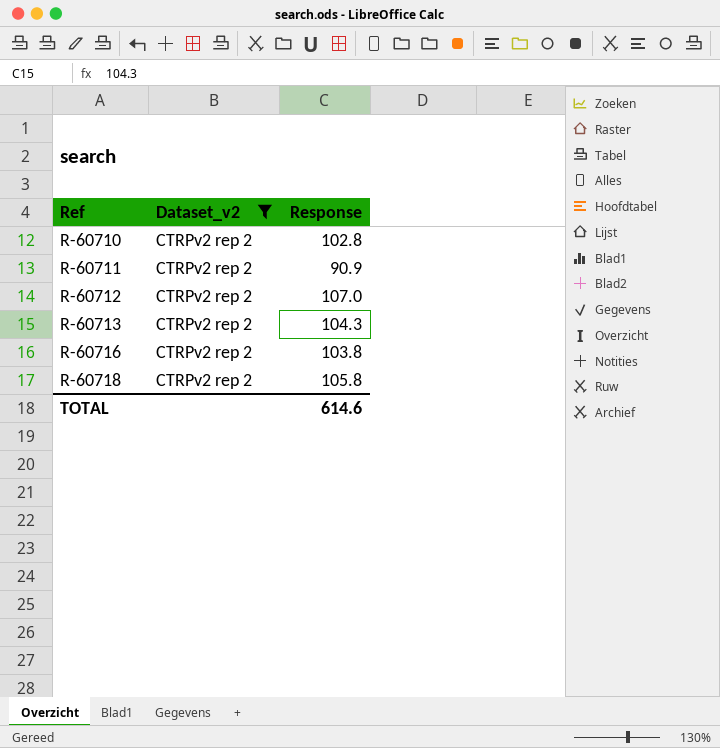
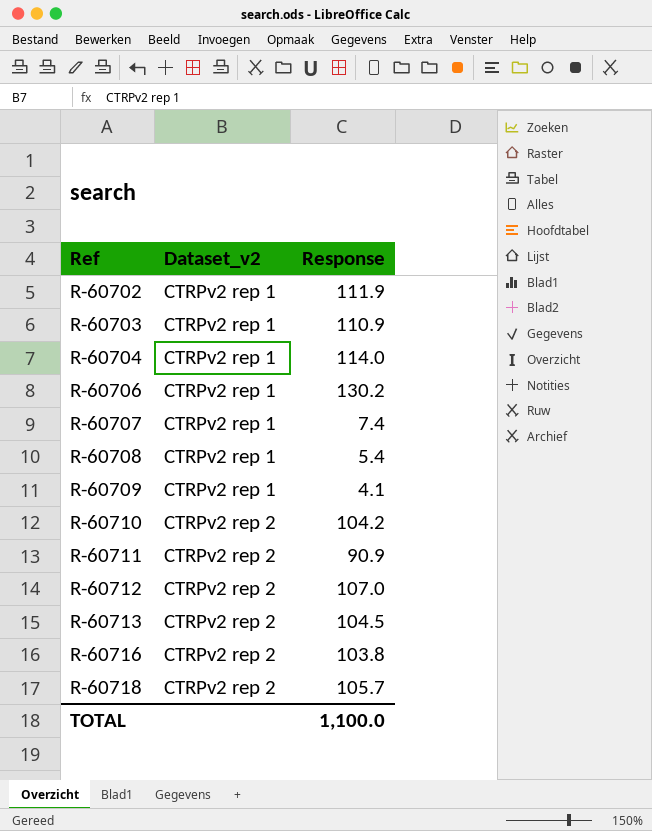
filter: Dataset_v2 = CTRPv2 rep 2 -> none
R-60710 | Response: 102.8 -> 104.2
R-60713 | Response: 104.3 -> 104.5
R-60718 | Response: 105.8 -> 105.7
TOTAL | Response: 614.6 -> 1,100.0

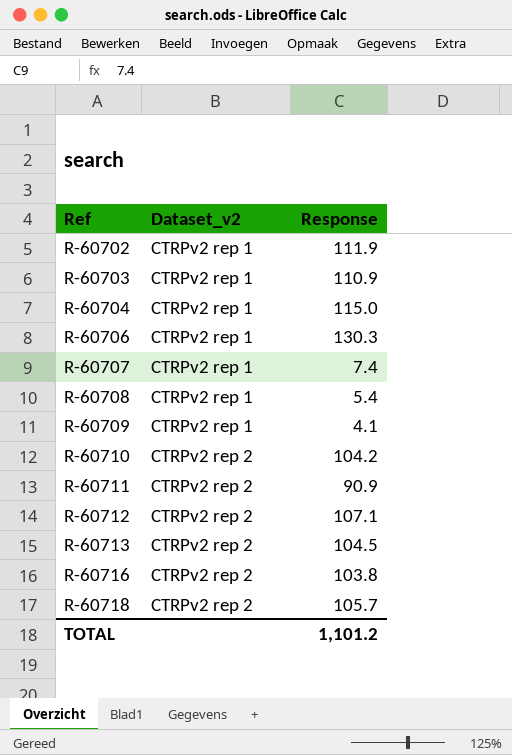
R-60704 | Response: 114.0 -> 115.0
R-60706 | Response: 130.2 -> 130.3
R-60712 | Response: 107.0 -> 107.1
TOTAL | Response: 1,100.0 -> 1,101.2

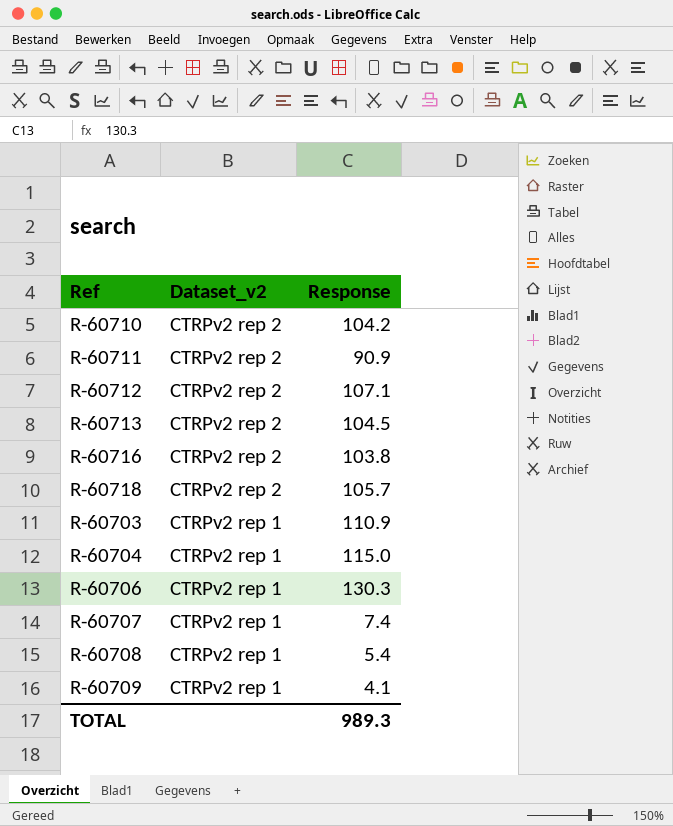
row order: Ref ascending -> Dataset_v2 descending
row R-60702: CTRPv2 rep 1 | 111.9 -> none
TOTAL | Response: 1,101.2 -> 989.3

